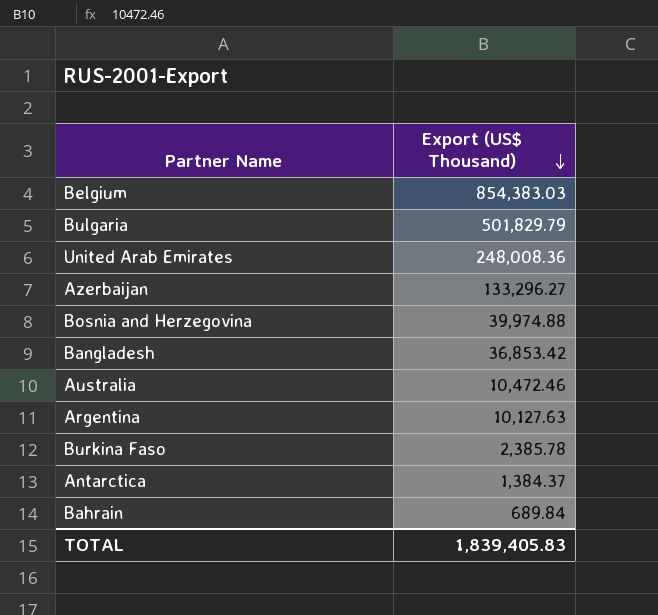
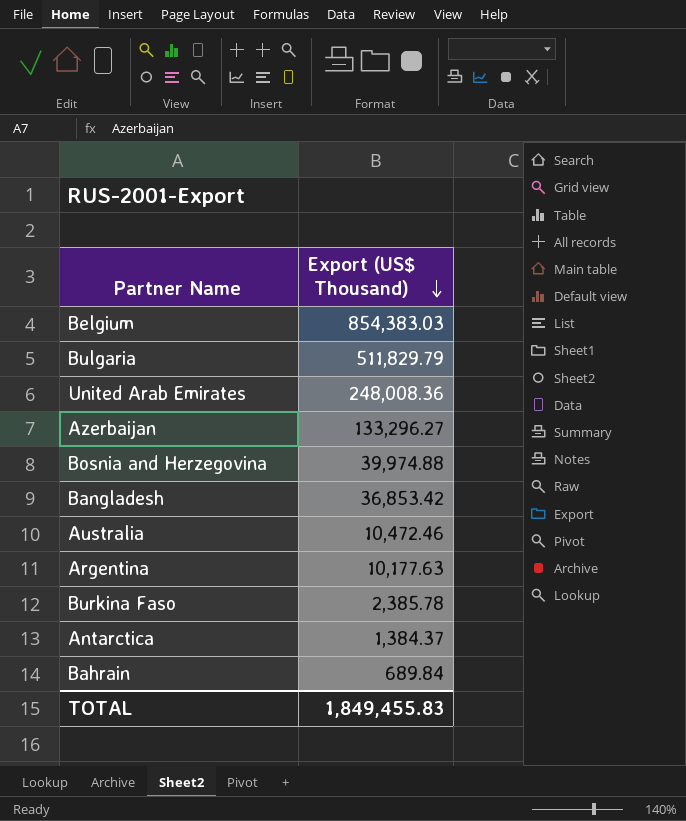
Bulgaria | Export (US$ Thousand): 501,829.79 -> 511,829.79
Argentina | Export (US$ Thousand): 10,127.63 -> 10,177.63
TOTAL | Export (US$ Thousand): 1,839,405.83 -> 1,849,455.83

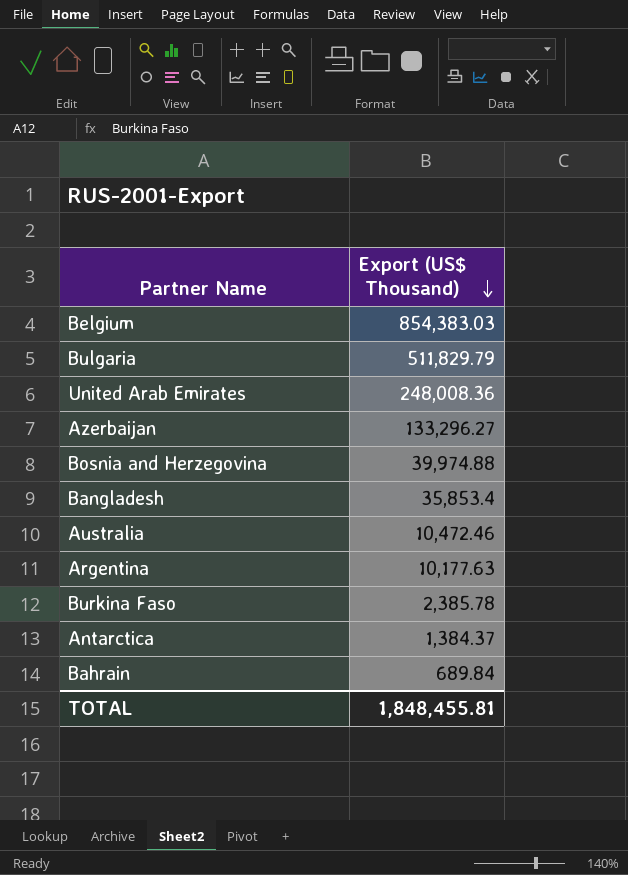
Bangladesh | Export (US$ Thousand): 36,853.42 -> 35,853.4
TOTAL | Export (US$ Thousand): 1,849,455.83 -> 1,848,455.81

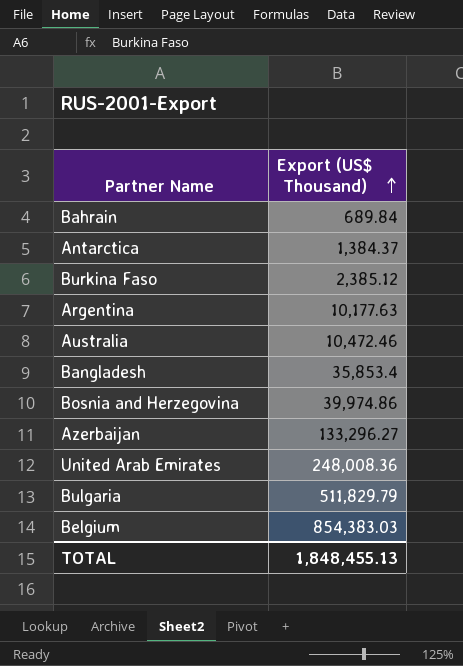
row order: Export (US$ Thousand) descending -> Export (US$ Thousand) ascending
Burkina Faso | Export (US$ Thousand): 2,385.78 -> 2,385.12
Bosnia and Herzegovina | Export (US$ Thousand): 39,974.88 -> 39,974.86
TOTAL | Export (US$ Thousand): 1,848,455.81 -> 1,848,455.13

